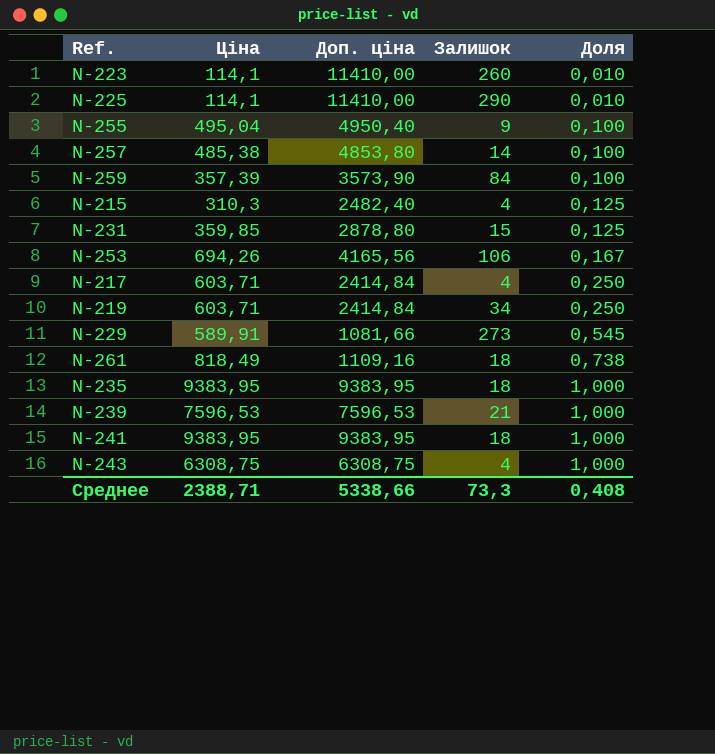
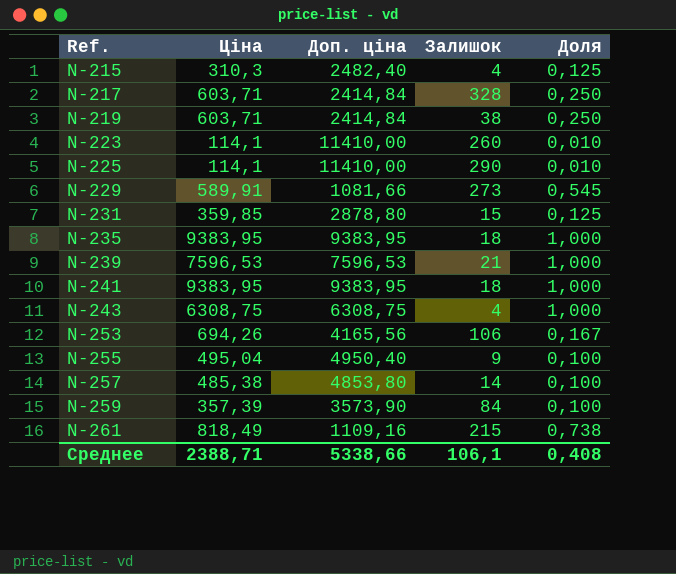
row order: Доля ascending -> Ref. ascending
N-217 | Залишок: 4 -> 328
N-219 | Залишок: 34 -> 38
N-261 | Залишок: 18 -> 215
Среднее | Залишок: 73,3 -> 106,1

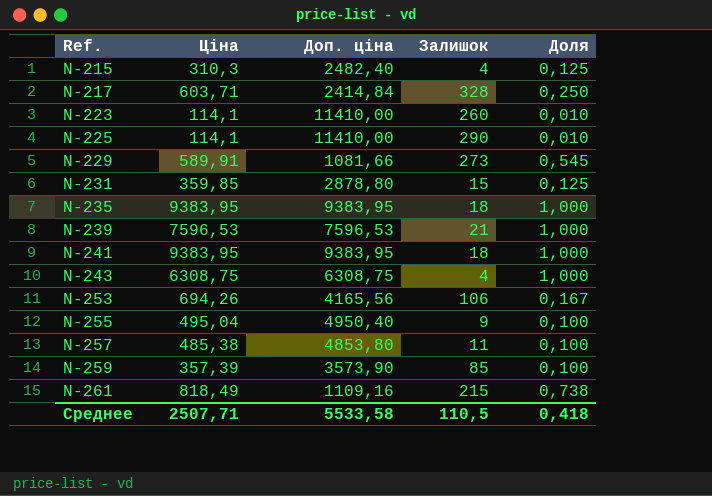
row N-219: 603,71 | 2414,84 | 38 | 0,250 -> none
N-257 | Залишок: 14 -> 11
N-259 | Залишок: 84 -> 85
Среднее | Ціна: 2388,71 -> 2507,71
Среднее | Доп. ціна: 5338,66 -> 5533,58
Среднее | Залишок: 106,1 -> 110,5
Среднее | Доля: 0,408 -> 0,418

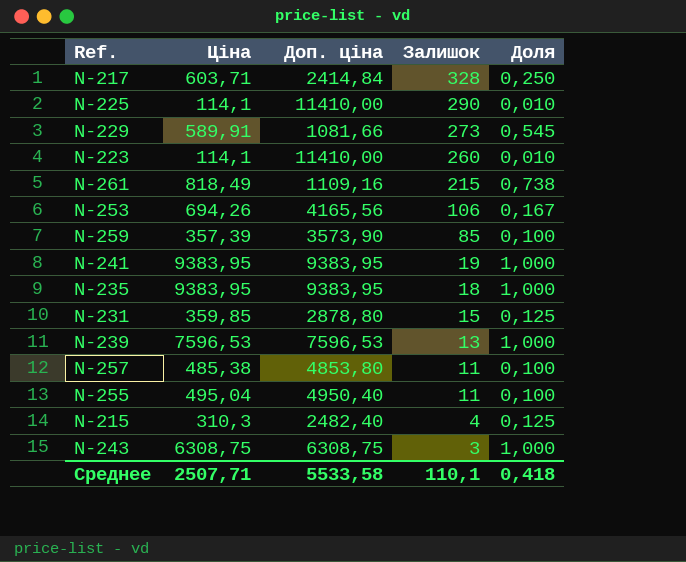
row order: Ref. ascending -> Залишок descending
N-241 | Залишок: 18 -> 19
N-239 | Залишок: 21 -> 13
N-255 | Залишок: 9 -> 11
N-243 | Залишок: 4 -> 3
Среднее | Залишок: 110,5 -> 110,1

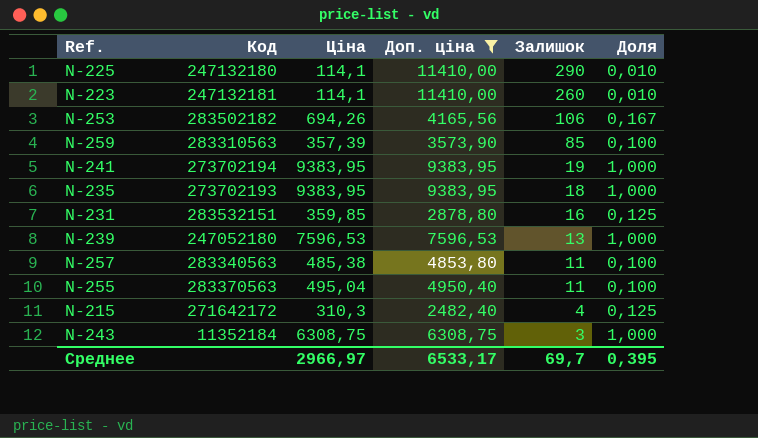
filter: none -> Доп. ціна >= 2482,40
column Код | position: none -> 2
N-231 | Залишок: 15 -> 16
Среднее | Ціна: 2507,71 -> 2966,97
Среднее | Доп. ціна: 5533,58 -> 6533,17
Среднее | Залишок: 110,1 -> 69,7
Среднее | Доля: 0,418 -> 0,395

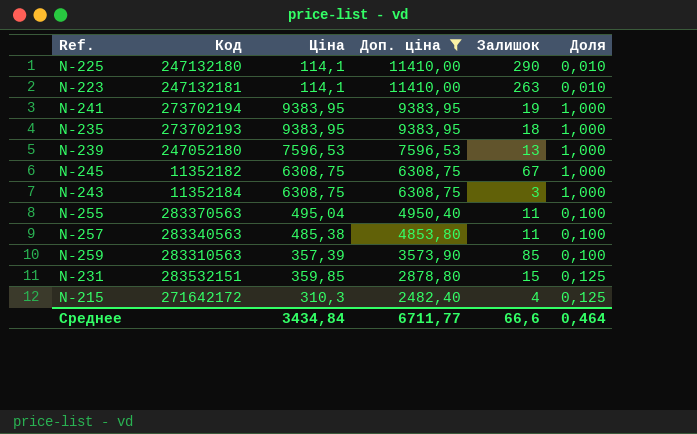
row order: Залишок descending -> Доп. ціна descending
row N-253: 283502182 | 694,26 | 4165,56 | 106 | 0,167 -> none
N-223 | Залишок: 260 -> 263
row N-245: none -> 11352182 | 6308,75 | 6308,75 | 67 | 1,000
N-231 | Залишок: 16 -> 15
Среднее | Ціна: 2966,97 -> 3434,84
Среднее | Доп. ціна: 6533,17 -> 6711,77
Среднее | Залишок: 69,7 -> 66,6
Среднее | Доля: 0,395 -> 0,464

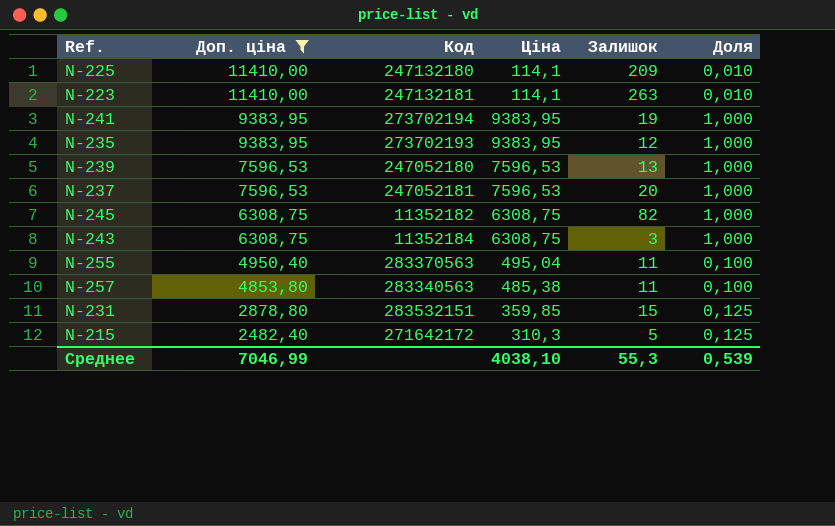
column Доп. ціна | position: 4 -> 2
row N-259: 283310563 | 357,39 | 3573,90 | 85 | 0,100 -> none
N-225 | Залишок: 290 -> 209
N-235 | Залишок: 18 -> 12
row N-237: none -> 7596,53 | 247052181 | 7596,53 | 20 | 1,000
N-245 | Залишок: 67 -> 82
N-215 | Залишок: 4 -> 5
Среднее | Доп. ціна: 6711,77 -> 7046,99
Среднее | Ціна: 3434,84 -> 4038,10
Среднее | Залишок: 66,6 -> 55,3
Среднее | Доля: 0,464 -> 0,539

